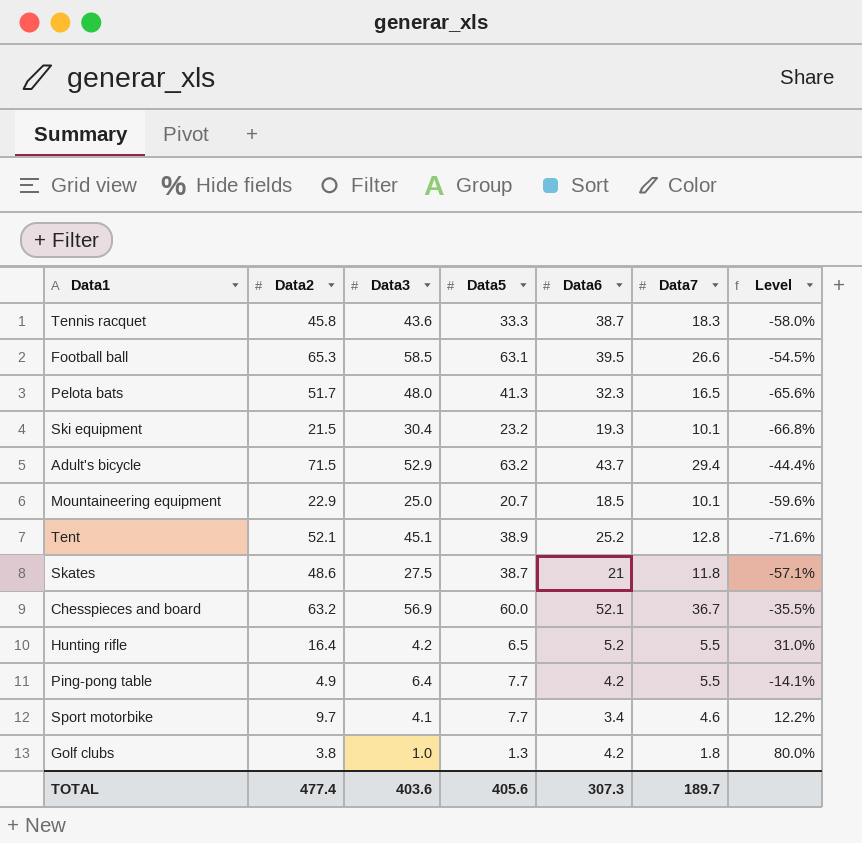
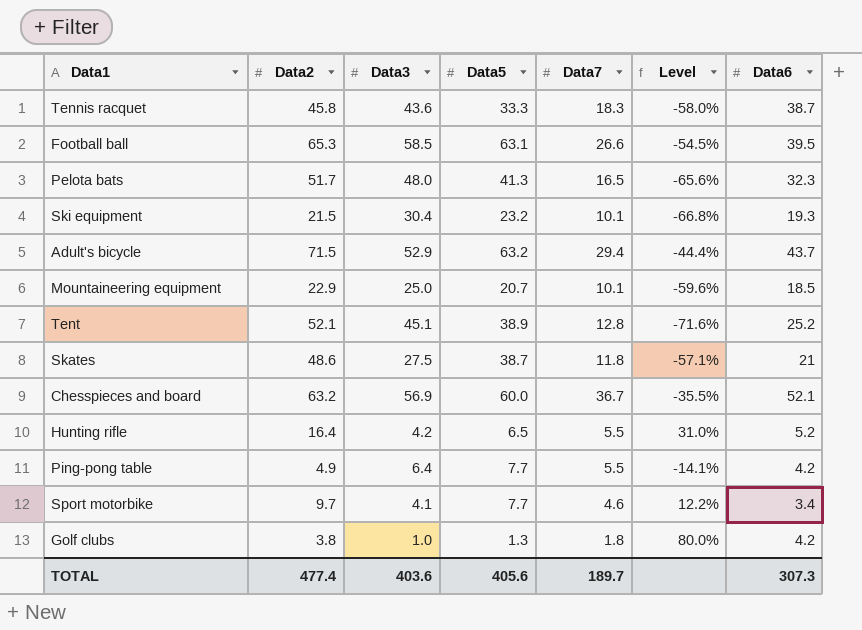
column Data6 | position: 5 -> 7

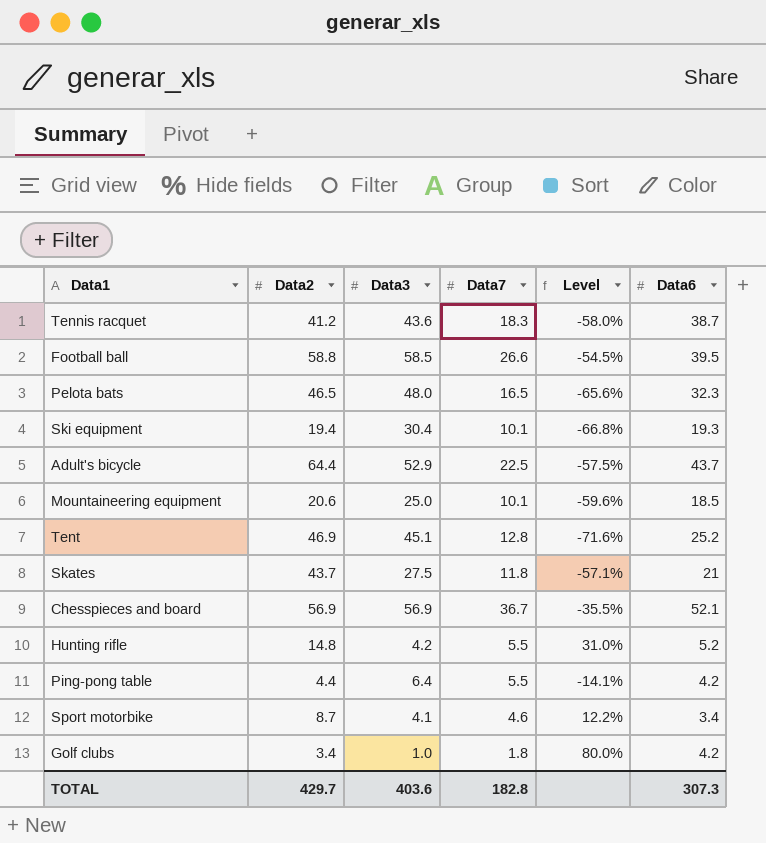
column Data5 | position: 4 -> none
Tennis racquet | Data2: 45.8 -> 41.2
Football ball | Data2: 65.3 -> 58.8
Pelota bats | Data2: 51.7 -> 46.5
Ski equipment | Data2: 21.5 -> 19.4
Adult's bicycle | Data2: 71.5 -> 64.4
Adult's bicycle | Data7: 29.4 -> 22.5
Adult's bicycle | Level: -44.4% -> -57.5%
Mountaineering equipment | Data2: 22.9 -> 20.6
Tent | Data2: 52.1 -> 46.9
Skates | Data2: 48.6 -> 43.7
Chesspieces and board | Data2: 63.2 -> 56.9
Hunting rifle | Data2: 16.4 -> 14.8
Ping-pong table | Data2: 4.9 -> 4.4
Sport motorbike | Data2: 9.7 -> 8.7
Golf clubs | Data2: 3.8 -> 3.4
TOTAL | Data2: 477.4 -> 429.7
TOTAL | Data7: 189.7 -> 182.8

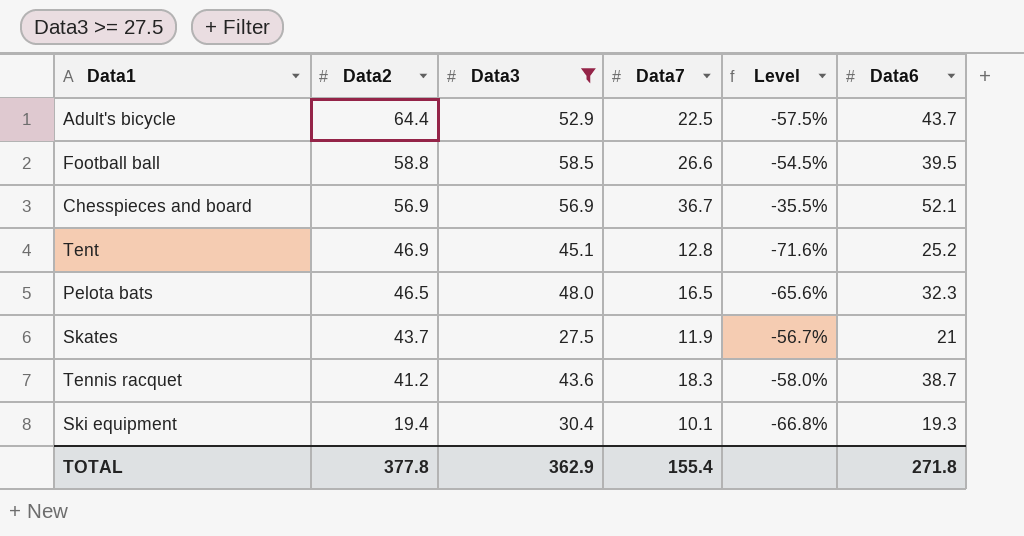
filter: none -> Data3 >= 27.5
row order: none -> Data2 descending
Skates | Data7: 11.8 -> 11.9
Skates | Level: -57.1% -> -56.7%
TOTAL | Data2: 429.7 -> 377.8
TOTAL | Data3: 403.6 -> 362.9
TOTAL | Data7: 182.8 -> 155.4
TOTAL | Data6: 307.3 -> 271.8

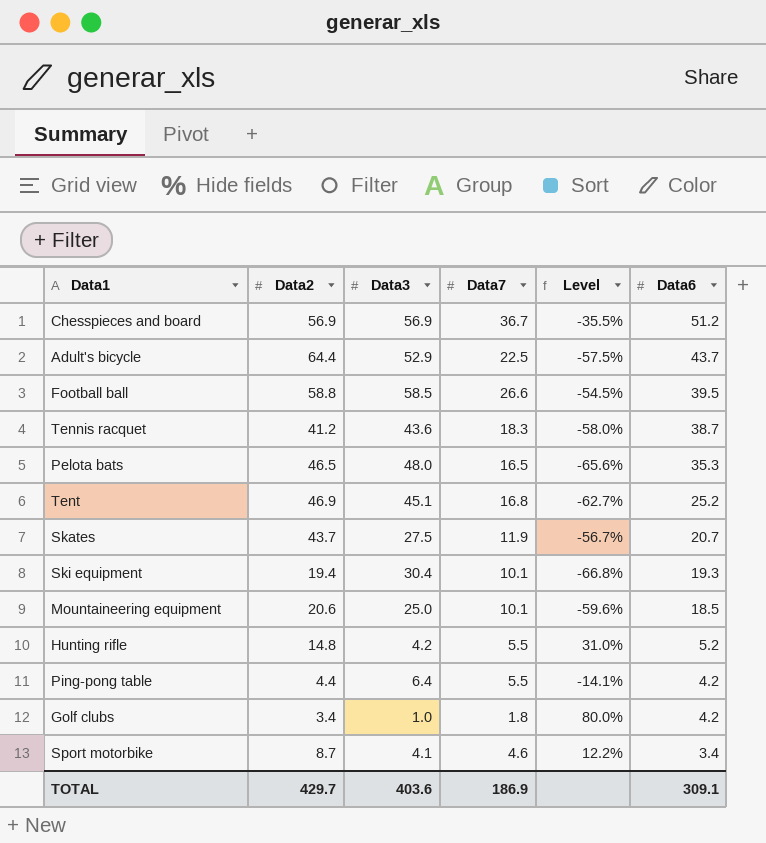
filter: Data3 >= 27.5 -> none
row order: Data2 descending -> Data6 descending
Chesspieces and board | Data6: 52.1 -> 51.2
Pelota bats | Data6: 32.3 -> 35.3
Tent | Data7: 12.8 -> 16.8
Tent | Level: -71.6% -> -62.7%
Skates | Data6: 21 -> 20.7
TOTAL | Data2: 377.8 -> 429.7
TOTAL | Data3: 362.9 -> 403.6
TOTAL | Data7: 155.4 -> 186.9
TOTAL | Data6: 271.8 -> 309.1

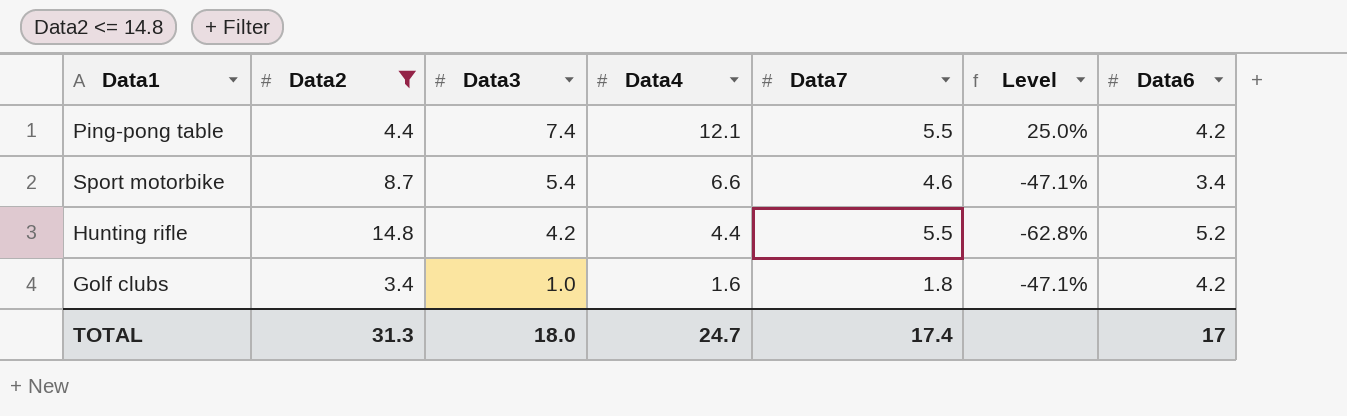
filter: none -> Data2 <= 14.8
row order: Data6 descending -> Data3 descending
column Data4 | position: none -> 4
column Level | formula: ([Data7] - [Data3]) / [Data3] -> ([Data7] - [Data2]) / [Data2]
Ping-pong table | Data3: 6.4 -> 7.4
Sport motorbike | Data3: 4.1 -> 5.4
TOTAL | Data2: 429.7 -> 31.3
TOTAL | Data3: 403.6 -> 18.0
TOTAL | Data7: 186.9 -> 17.4
TOTAL | Data6: 309.1 -> 17

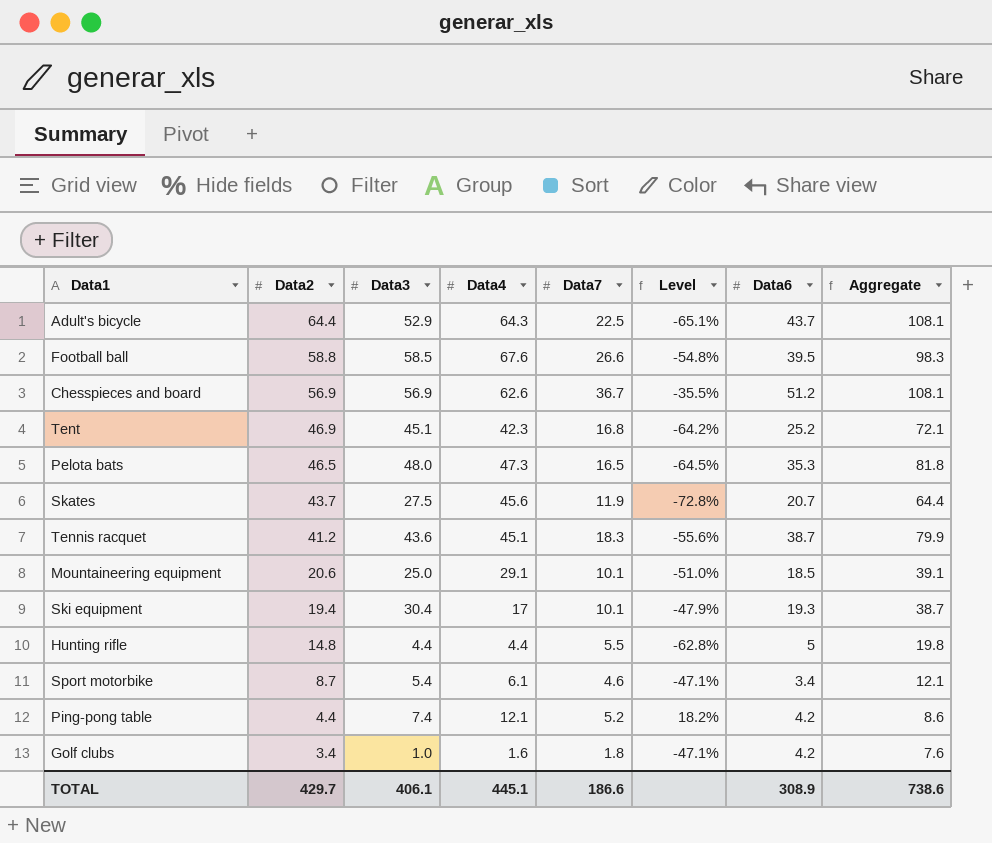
filter: Data2 <= 14.8 -> none
row order: Data3 descending -> Data2 descending
column Aggregate | formula: none -> [Data2] + [Data6]
Hunting rifle | Data3: 4.2 -> 4.4
Hunting rifle | Data6: 5.2 -> 5
Sport motorbike | Data4: 6.6 -> 6.1
Ping-pong table | Data7: 5.5 -> 5.2
Ping-pong table | Level: 25.0% -> 18.2%
TOTAL | Data2: 31.3 -> 429.7
TOTAL | Data3: 18.0 -> 406.1
TOTAL | Data4: 24.7 -> 445.1
TOTAL | Data7: 17.4 -> 186.6
TOTAL | Data6: 17 -> 308.9

